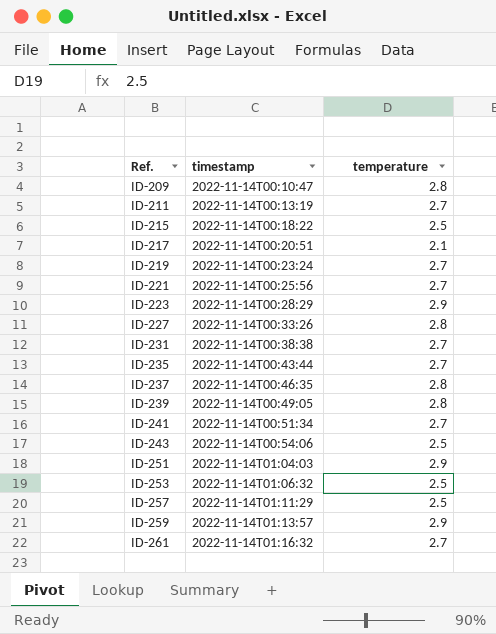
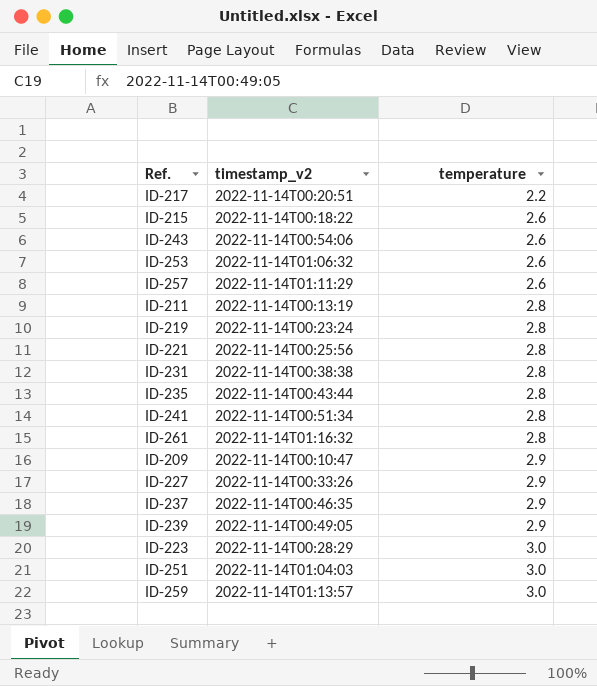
row order: Ref. ascending -> temperature ascending
column name: timestamp -> timestamp_v2
ID-217 | temperature: 2.1 -> 2.2
ID-215 | temperature: 2.5 -> 2.6
ID-243 | temperature: 2.5 -> 2.6
ID-253 | temperature: 2.5 -> 2.6
ID-257 | temperature: 2.5 -> 2.6
ID-211 | temperature: 2.7 -> 2.8
ID-219 | temperature: 2.7 -> 2.8
ID-221 | temperature: 2.7 -> 2.8
ID-231 | temperature: 2.7 -> 2.8
ID-235 | temperature: 2.7 -> 2.8
ID-241 | temperature: 2.7 -> 2.8
ID-261 | temperature: 2.7 -> 2.8
ID-209 | temperature: 2.8 -> 2.9
ID-227 | temperature: 2.8 -> 2.9
ID-237 | temperature: 2.8 -> 2.9
ID-239 | temperature: 2.8 -> 2.9
ID-223 | temperature: 2.9 -> 3.0
ID-251 | temperature: 2.9 -> 3.0
ID-259 | temperature: 2.9 -> 3.0

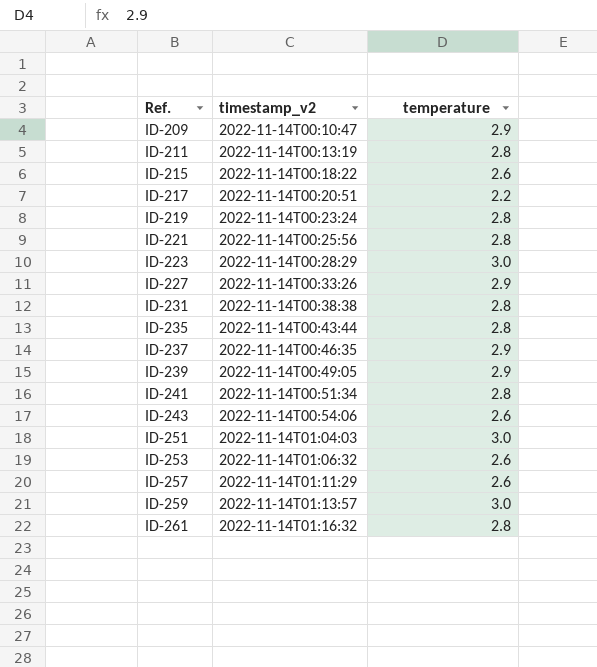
row order: temperature ascending -> Ref. ascending

